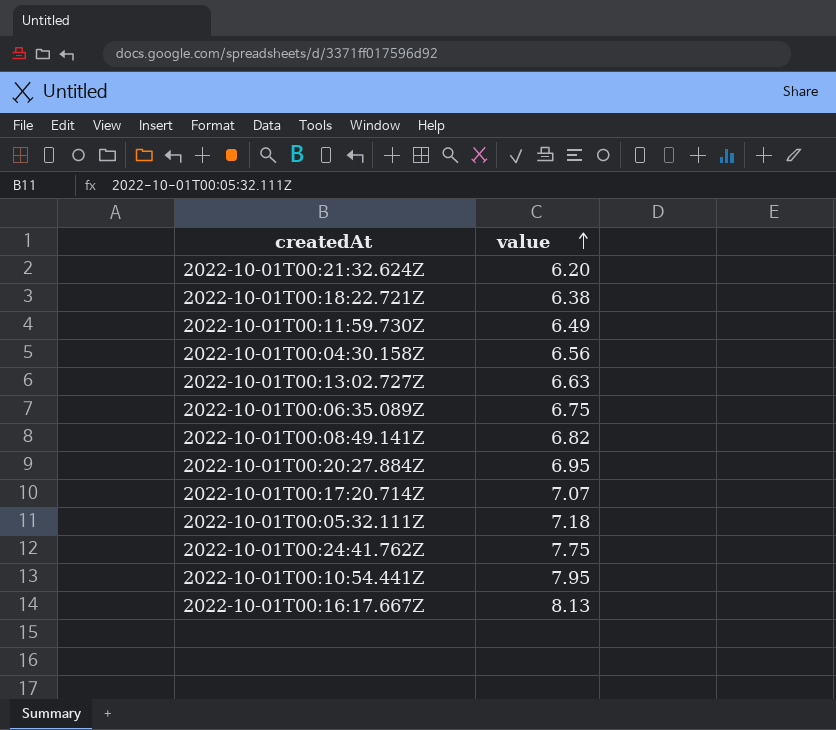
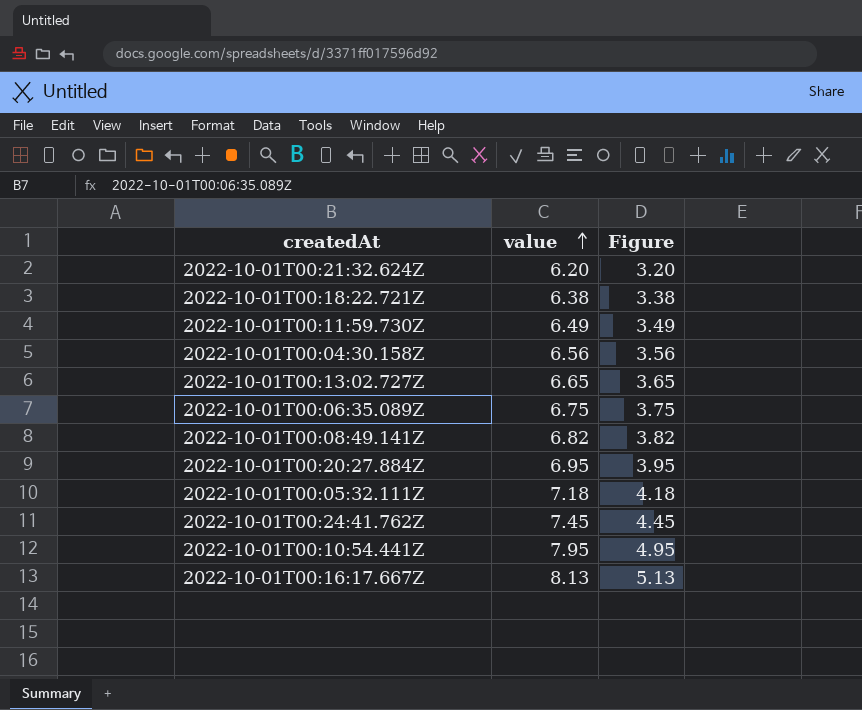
column Figure | formula: none -> [value] - 3
row 2022-10-01T00:17:20.714Z: 7.07 -> none
2022-10-01T00:13:02.727Z | value: 6.63 -> 6.65
2022-10-01T00:24:41.762Z | value: 7.75 -> 7.45

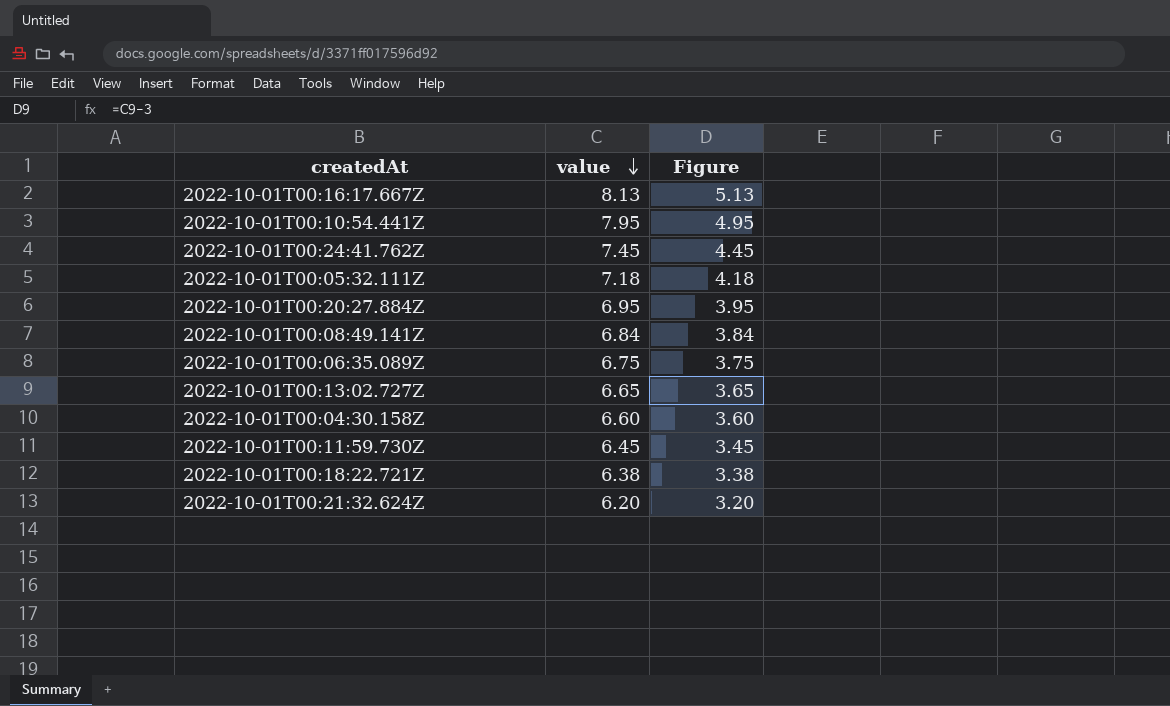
row order: value ascending -> value descending
2022-10-01T00:08:49.141Z | value: 6.82 -> 6.84
2022-10-01T00:08:49.141Z | Figure: 3.82 -> 3.84
2022-10-01T00:04:30.158Z | value: 6.56 -> 6.60
2022-10-01T00:04:30.158Z | Figure: 3.56 -> 3.60
2022-10-01T00:11:59.730Z | value: 6.49 -> 6.45
2022-10-01T00:11:59.730Z | Figure: 3.49 -> 3.45

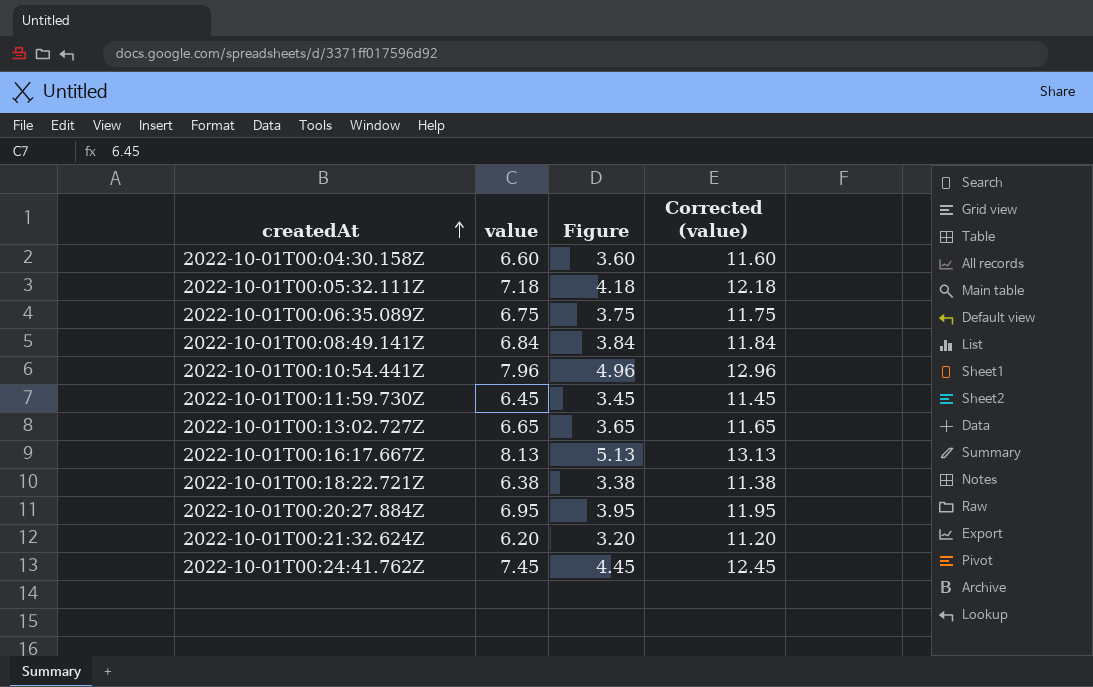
row order: value descending -> createdAt ascending
column Corrected (value) | formula: none -> [value] + 5
2022-10-01T00:10:54.441Z | value: 7.95 -> 7.96
2022-10-01T00:10:54.441Z | Figure: 4.95 -> 4.96

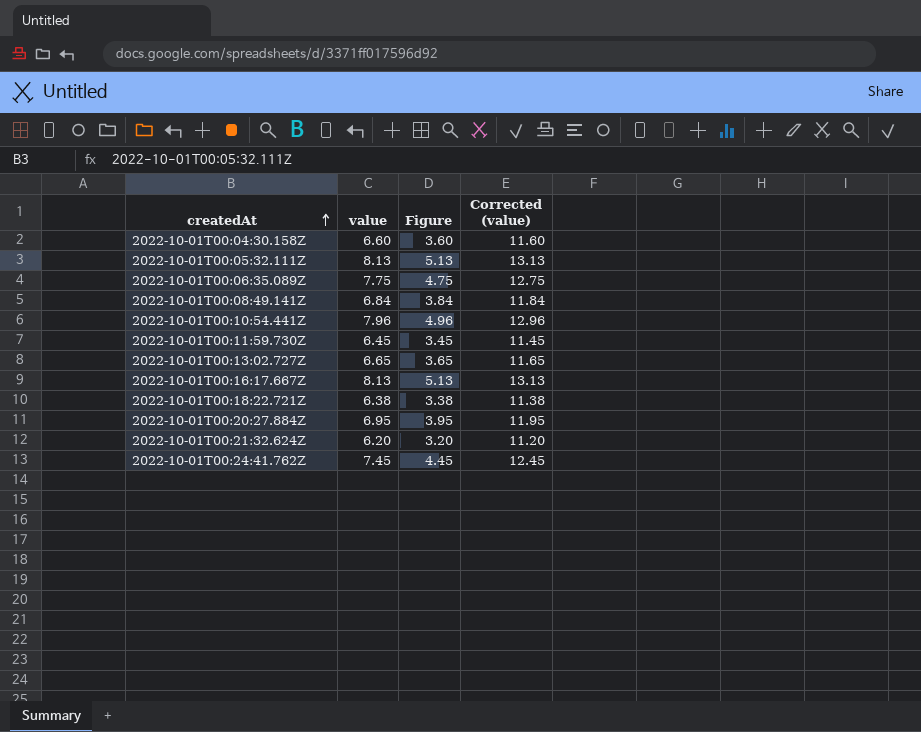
2022-10-01T00:05:32.111Z | value: 7.18 -> 8.13
2022-10-01T00:05:32.111Z | Figure: 4.18 -> 5.13
2022-10-01T00:05:32.111Z | Corrected (value): 12.18 -> 13.13
2022-10-01T00:06:35.089Z | value: 6.75 -> 7.75
2022-10-01T00:06:35.089Z | Figure: 3.75 -> 4.75
2022-10-01T00:06:35.089Z | Corrected (value): 11.75 -> 12.75

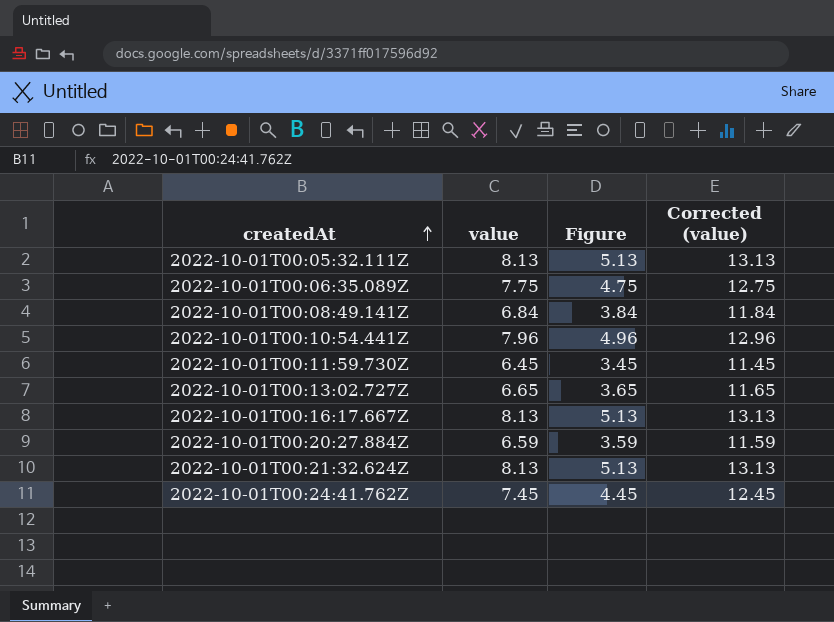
row 2022-10-01T00:04:30.158Z: 6.60 | 3.60 | 11.60 -> none
row 2022-10-01T00:18:22.721Z: 6.38 | 3.38 | 11.38 -> none
2022-10-01T00:20:27.884Z | value: 6.95 -> 6.59
2022-10-01T00:20:27.884Z | Figure: 3.95 -> 3.59
2022-10-01T00:20:27.884Z | Corrected (value): 11.95 -> 11.59
2022-10-01T00:21:32.624Z | value: 6.20 -> 8.13
2022-10-01T00:21:32.624Z | Figure: 3.20 -> 5.13
2022-10-01T00:21:32.624Z | Corrected (value): 11.20 -> 13.13

